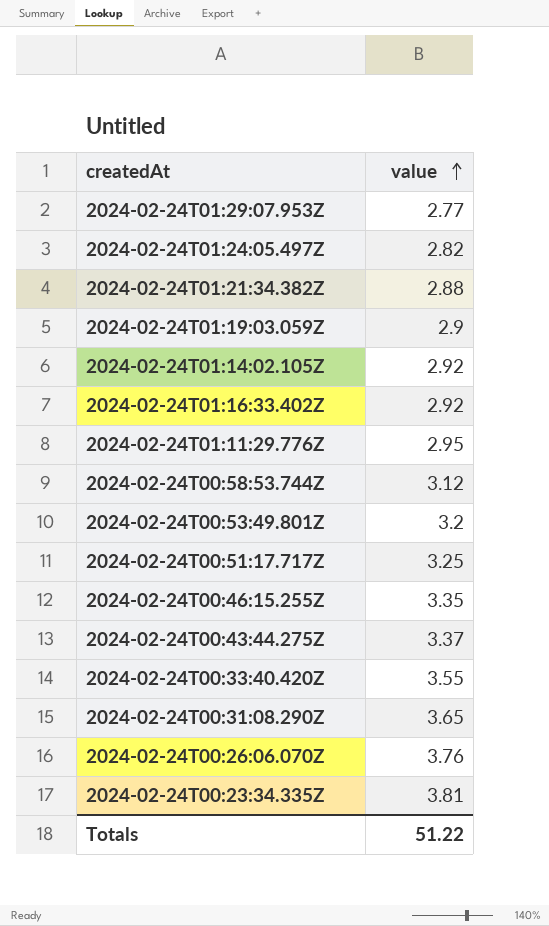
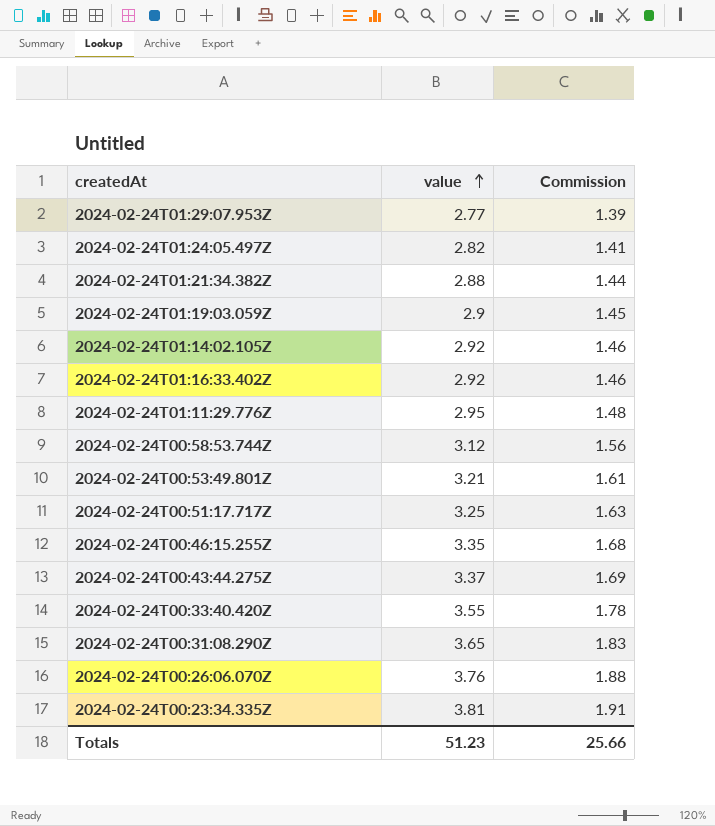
column Commission | formula: none -> [value] * 0.5
2024-02-24T00:53:49.801Z | value: 3.2 -> 3.21
Totals | value: 51.22 -> 51.23

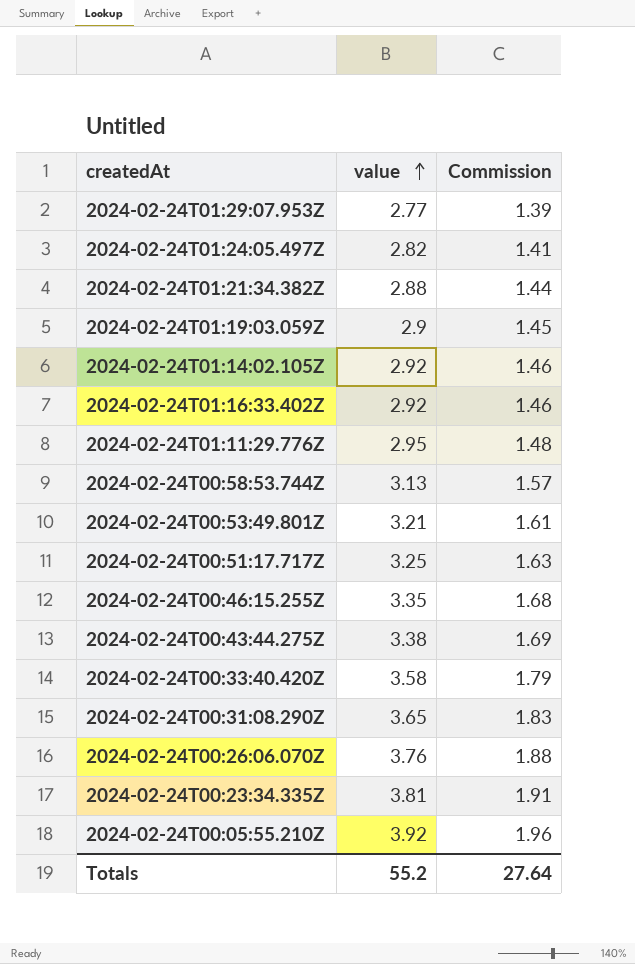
2024-02-24T00:58:53.744Z | value: 3.12 -> 3.13
2024-02-24T00:58:53.744Z | Commission: 1.56 -> 1.57
2024-02-24T00:43:44.275Z | value: 3.37 -> 3.38
2024-02-24T00:33:40.420Z | value: 3.55 -> 3.58
2024-02-24T00:33:40.420Z | Commission: 1.78 -> 1.79
row 2024-02-24T00:05:55.210Z: none -> 3.92 | 1.96
Totals | value: 51.23 -> 55.2
Totals | Commission: 25.66 -> 27.64

